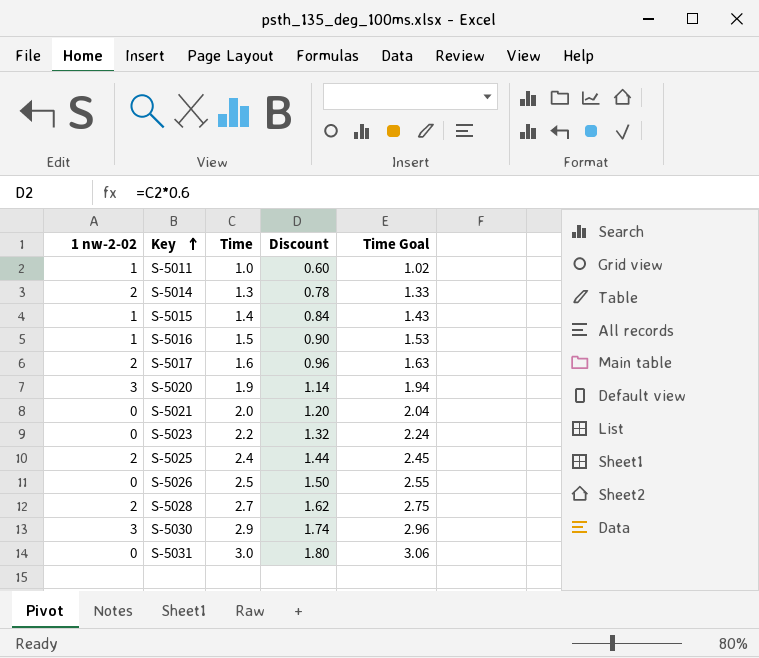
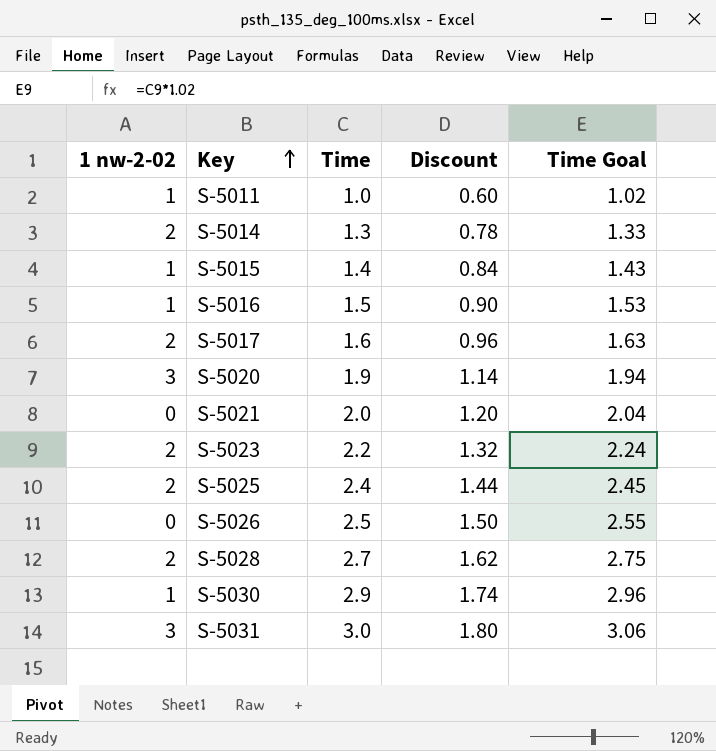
S-5023 | 1 nw-2-02: 0 -> 2
S-5030 | 1 nw-2-02: 3 -> 1
S-5031 | 1 nw-2-02: 0 -> 3

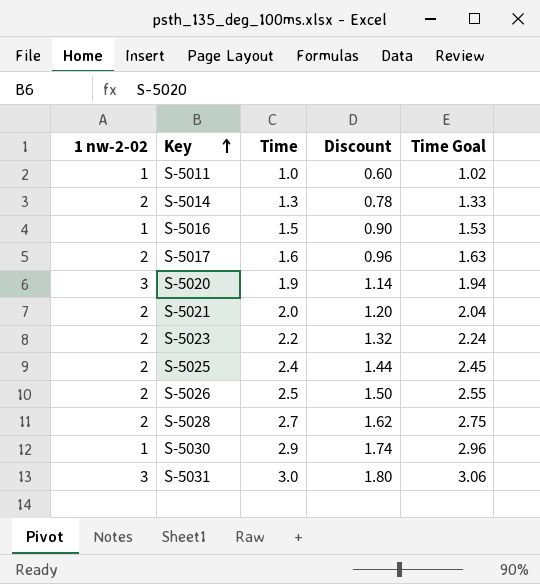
row S-5015: 1 | 1.4 | 0.84 | 1.43 -> none
S-5021 | 1 nw-2-02: 0 -> 2
S-5026 | 1 nw-2-02: 0 -> 2

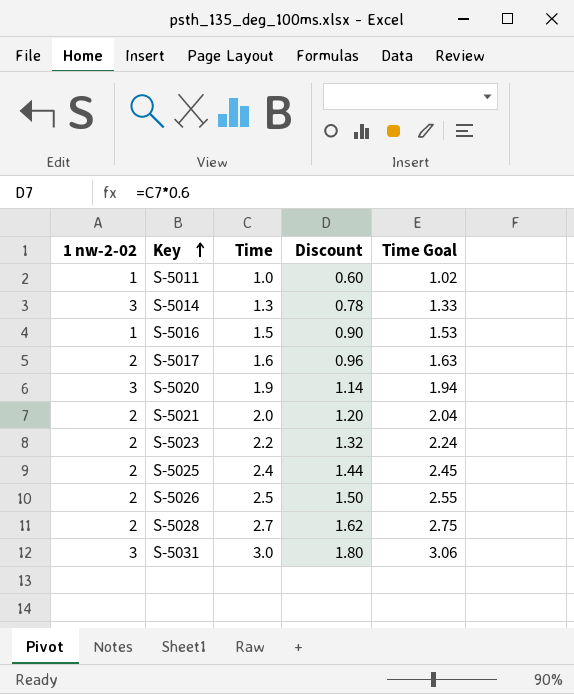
row S-5030: 1 | 2.9 | 1.74 | 2.96 -> none
S-5014 | 1 nw-2-02: 2 -> 3

